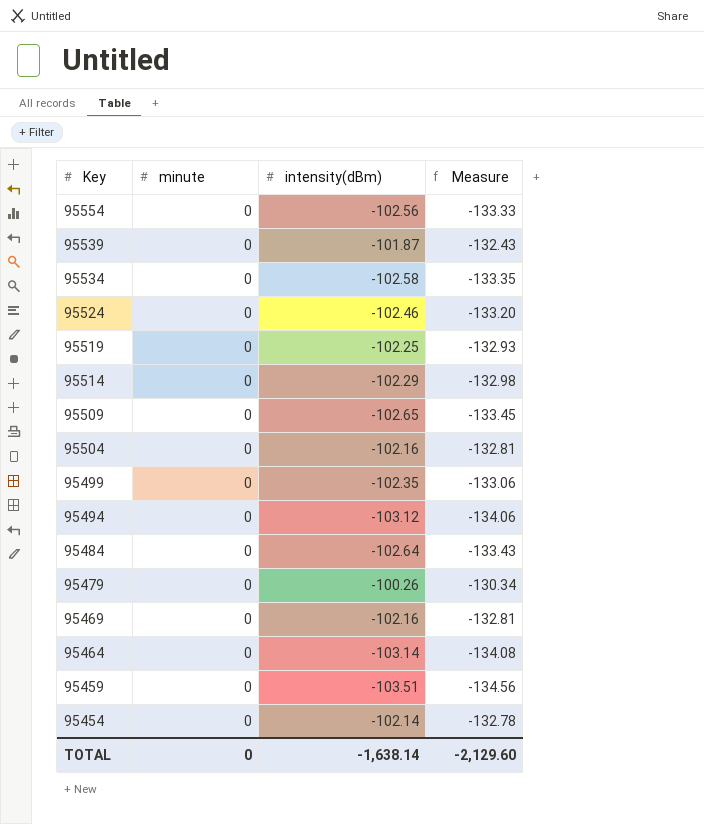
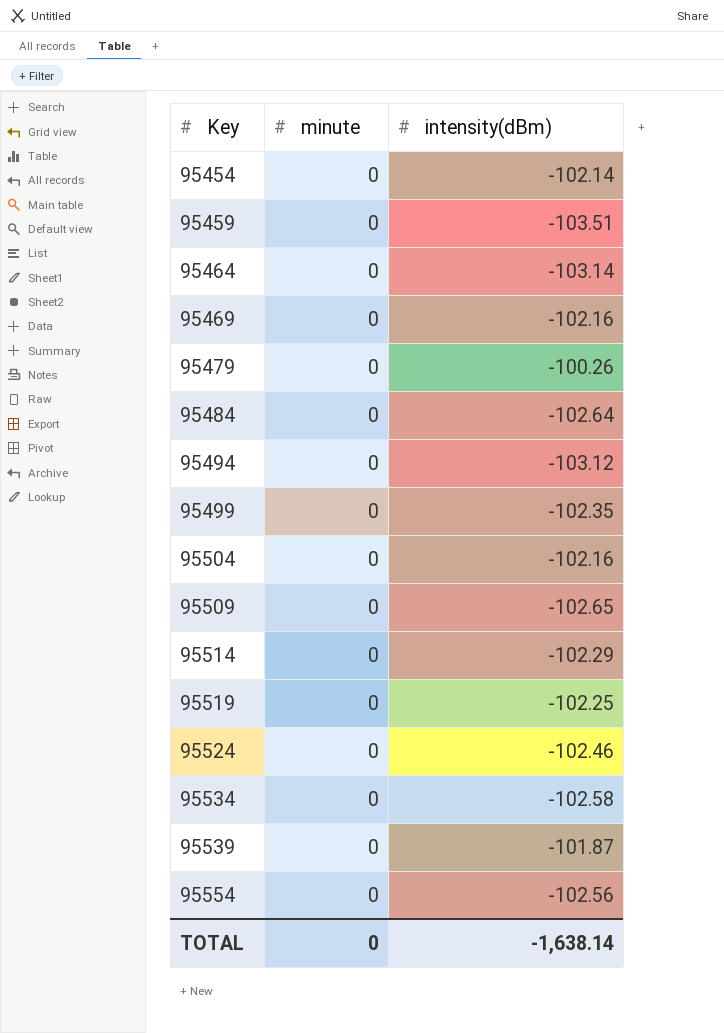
row order: Key descending -> Key ascending
column Measure | formula: [intensity(dBm)] * 1.3 -> none

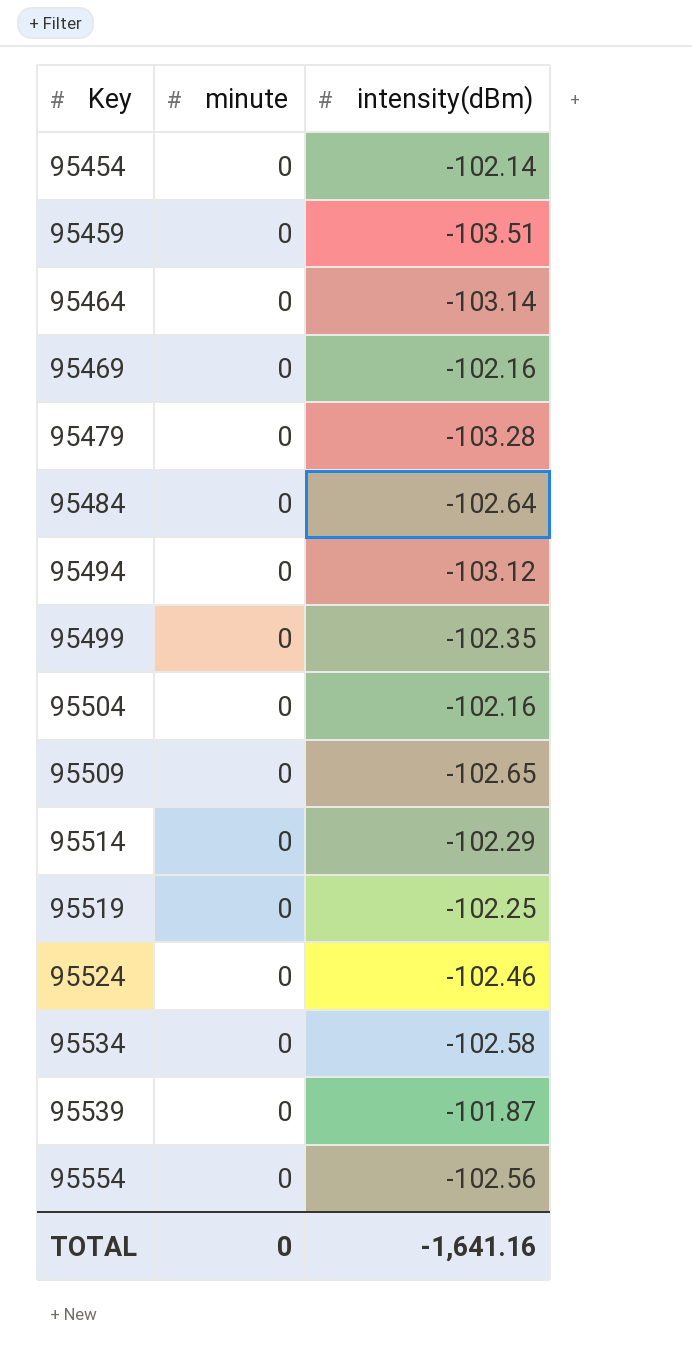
95479 | intensity(dBm): -100.26 -> -103.28
TOTAL | intensity(dBm): -1,638.14 -> -1,641.16

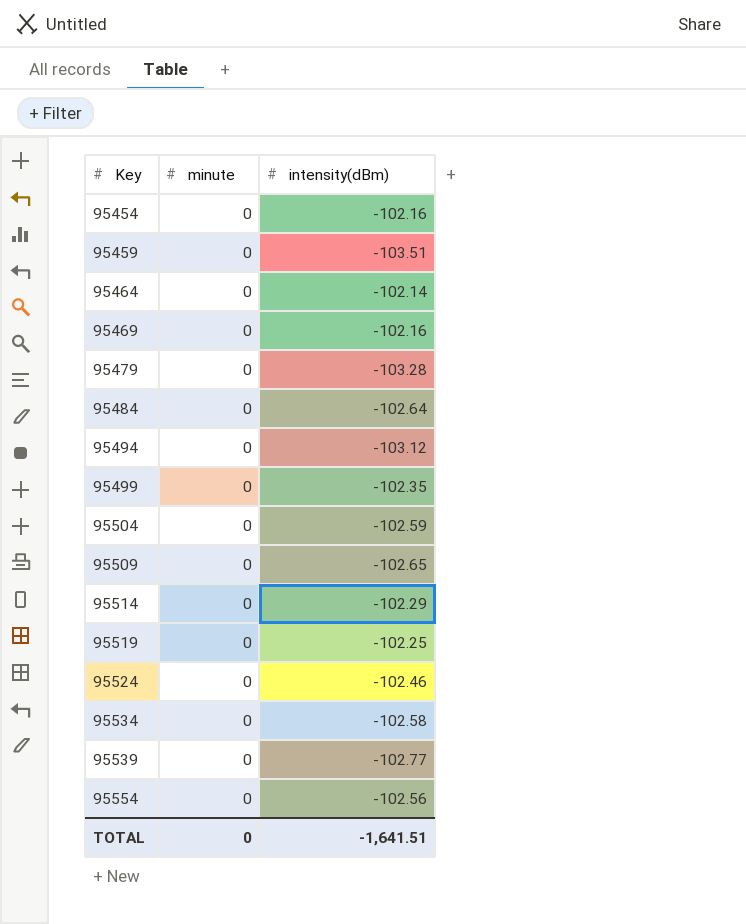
95454 | intensity(dBm): -102.14 -> -102.16
95464 | intensity(dBm): -103.14 -> -102.14
95504 | intensity(dBm): -102.16 -> -102.59
95539 | intensity(dBm): -101.87 -> -102.77
TOTAL | intensity(dBm): -1,641.16 -> -1,641.51

